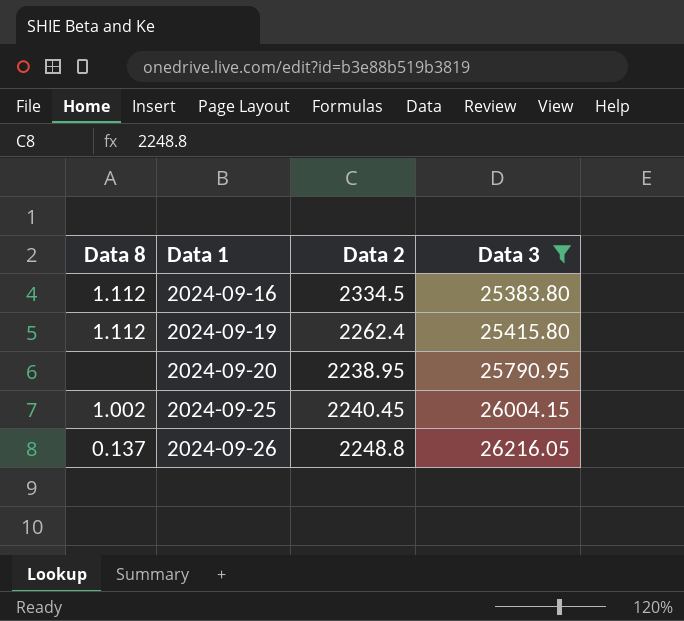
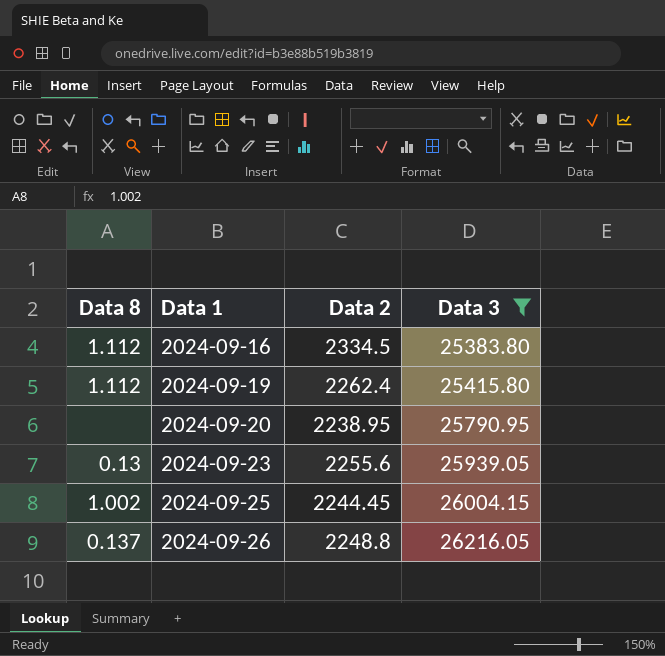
row 2024-09-23: none -> 0.13 | 2255.6 | 25939.05
2024-09-25 | Data 2: 2240.45 -> 2244.45

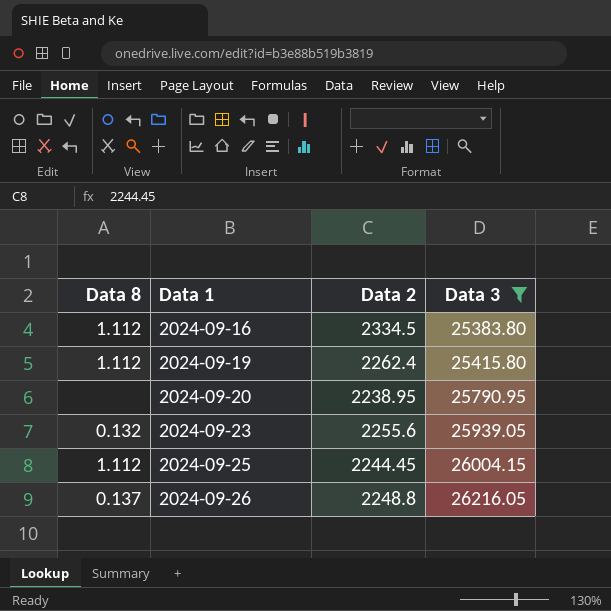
2024-09-23 | Data 8: 0.13 -> 0.132
2024-09-25 | Data 8: 1.002 -> 1.112

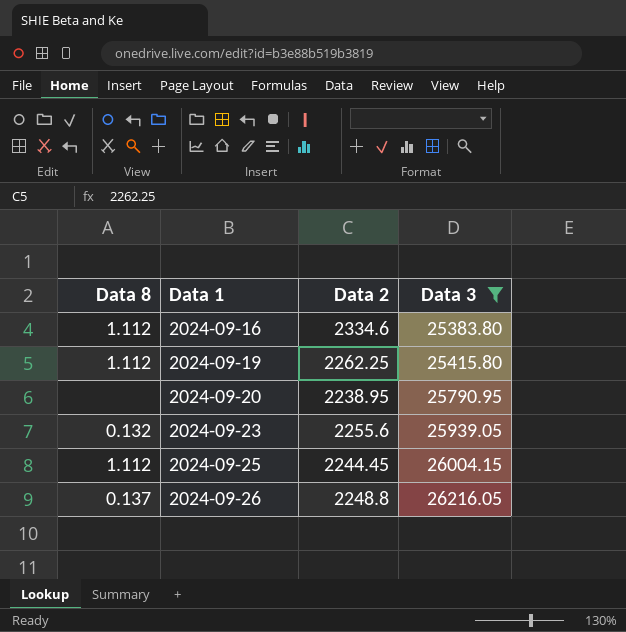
2024-09-16 | Data 2: 2334.5 -> 2334.6
2024-09-19 | Data 2: 2262.4 -> 2262.25

